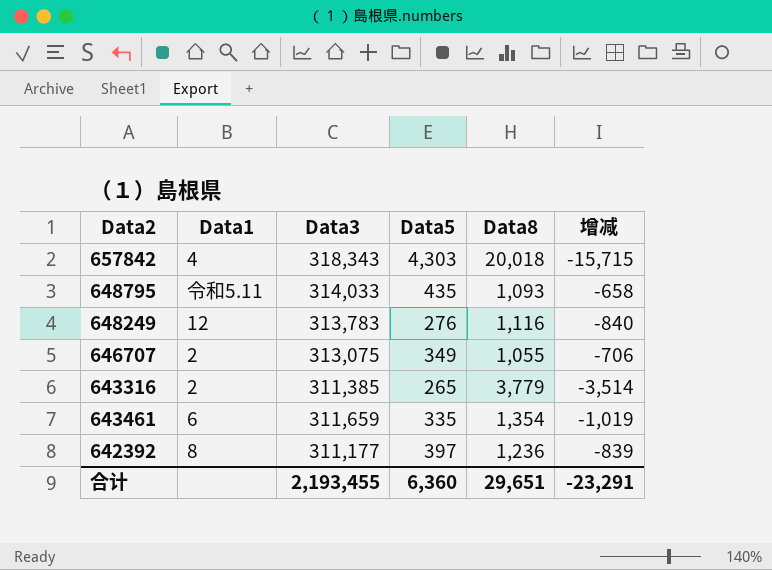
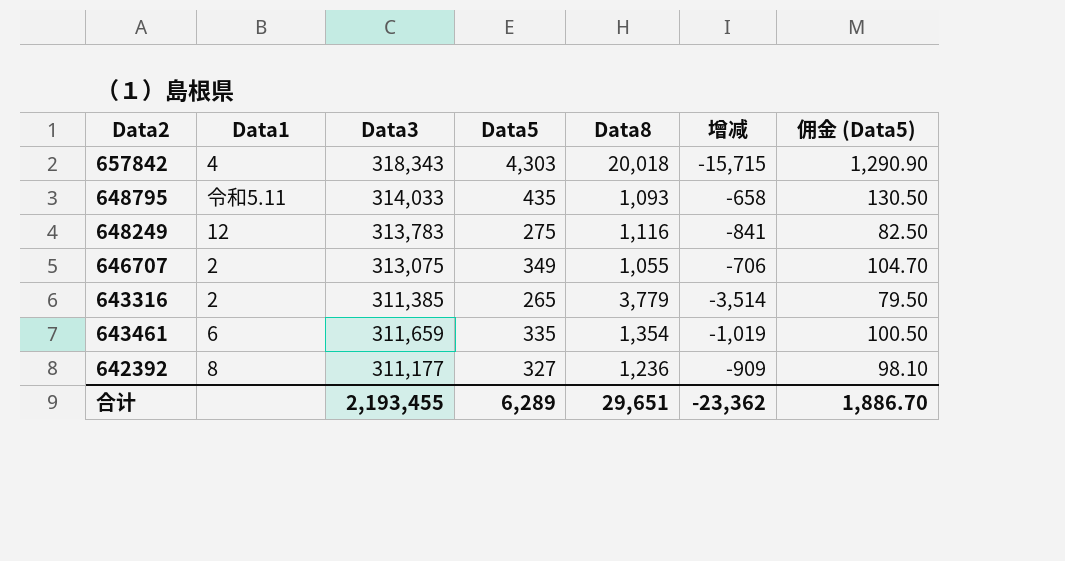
column 佣金 (Data5) | formula: none -> [Data5] * 0.3
648249 | Data5: 276 -> 275
648249 | 增减: -840 -> -841
642392 | Data5: 397 -> 327
642392 | 增减: -839 -> -909
合计 | Data5: 6,360 -> 6,289
合计 | 增减: -23,291 -> -23,362

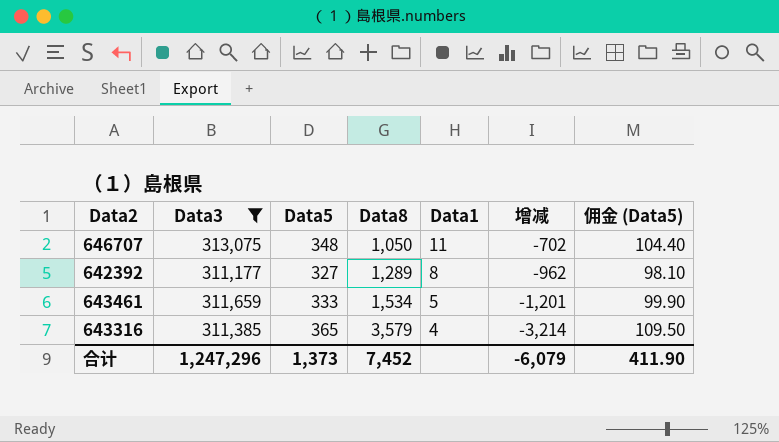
filter: none -> Data3 <= 313,075
row order: none -> Data8 ascending
column Data1 | position: 2 -> 5
646707 | Data5: 349 -> 348
646707 | Data8: 1,055 -> 1,050
646707 | Data1: 2 -> 11
646707 | 增减: -706 -> -702
646707 | 佣金 (Data5): 104.70 -> 104.40
642392 | Data8: 1,236 -> 1,289
642392 | 增减: -909 -> -962
643461 | Data5: 335 -> 333
643461 | Data8: 1,354 -> 1,534
643461 | Data1: 6 -> 5
643461 | 增减: -1,019 -> -1,201
643461 | 佣金 (Data5): 100.50 -> 99.90
643316 | Data5: 265 -> 365
643316 | Data8: 3,779 -> 3,579
643316 | Data1: 2 -> 4
643316 | 增减: -3,514 -> -3,214
643316 | 佣金 (Data5): 79.50 -> 109.50
合计 | Data3: 2,193,455 -> 1,247,296
合计 | Data5: 6,289 -> 1,373
合计 | Data8: 29,651 -> 7,452
合计 | 增减: -23,362 -> -6,079
合计 | 佣金 (Data5): 1,886.70 -> 411.90

